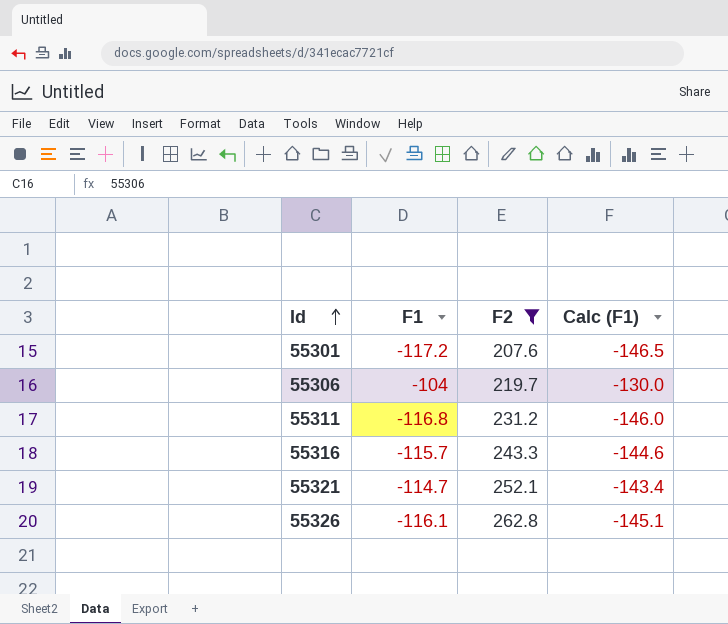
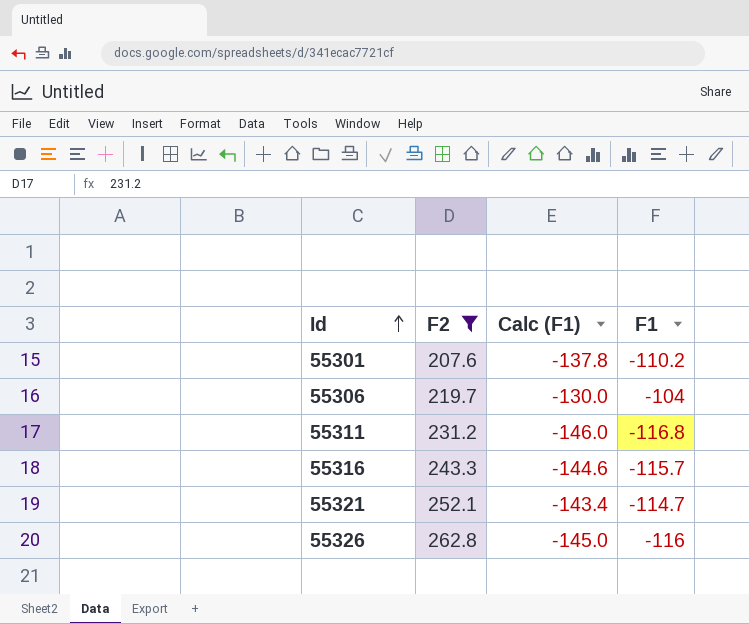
column F1 | position: 2 -> 4
55301 | Calc (F1): -146.5 -> -137.8
55301 | F1: -117.2 -> -110.2
55326 | Calc (F1): -145.1 -> -145.0
55326 | F1: -116.1 -> -116

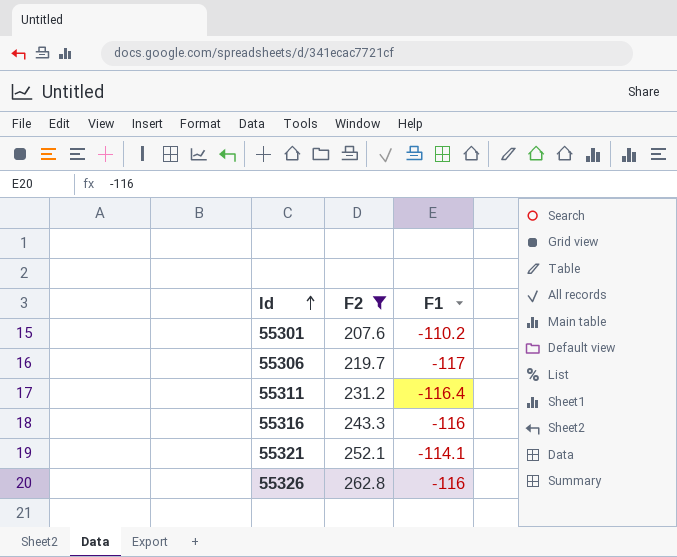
column Calc (F1) | formula: [F1] * 1.25 -> none
55306 | F1: -104 -> -117
55311 | F1: -116.8 -> -116.4
55316 | F1: -115.7 -> -116
55321 | F1: -114.7 -> -114.1

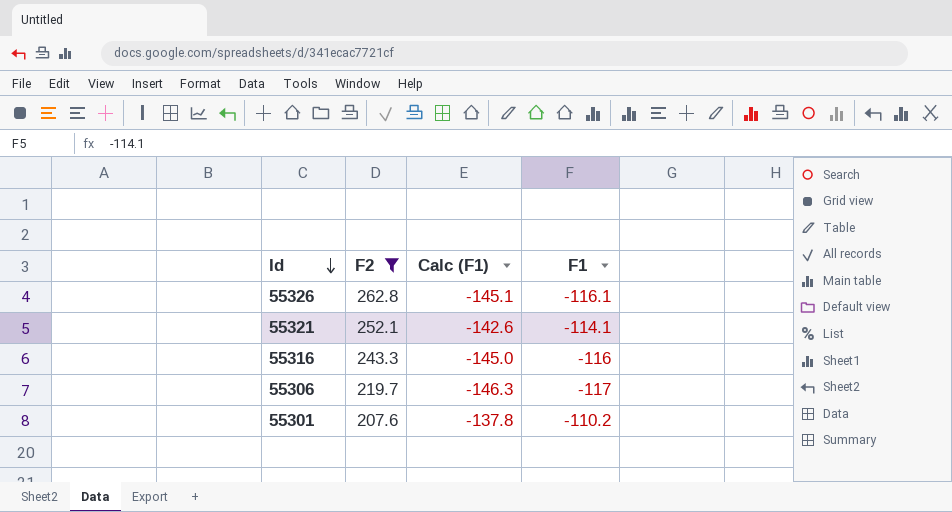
row order: Id ascending -> Id descending
column Calc (F1) | formula: none -> [F1] * 1.25
row 55311: 231.2 | -116.4 -> none
55326 | F1: -116 -> -116.1

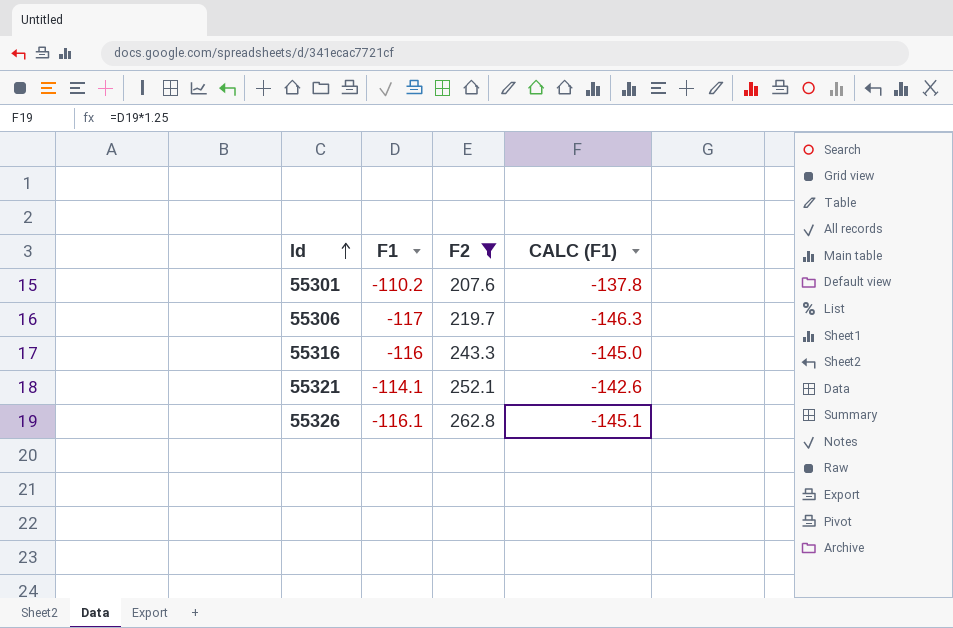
row order: Id descending -> Id ascending
column F1 | position: 4 -> 2
column name: Calc (F1) -> CALC (F1)

